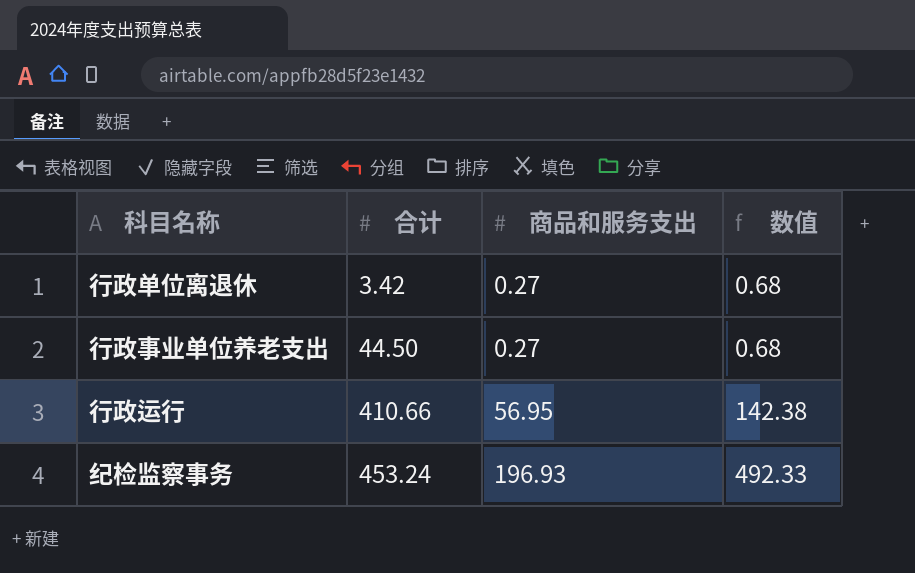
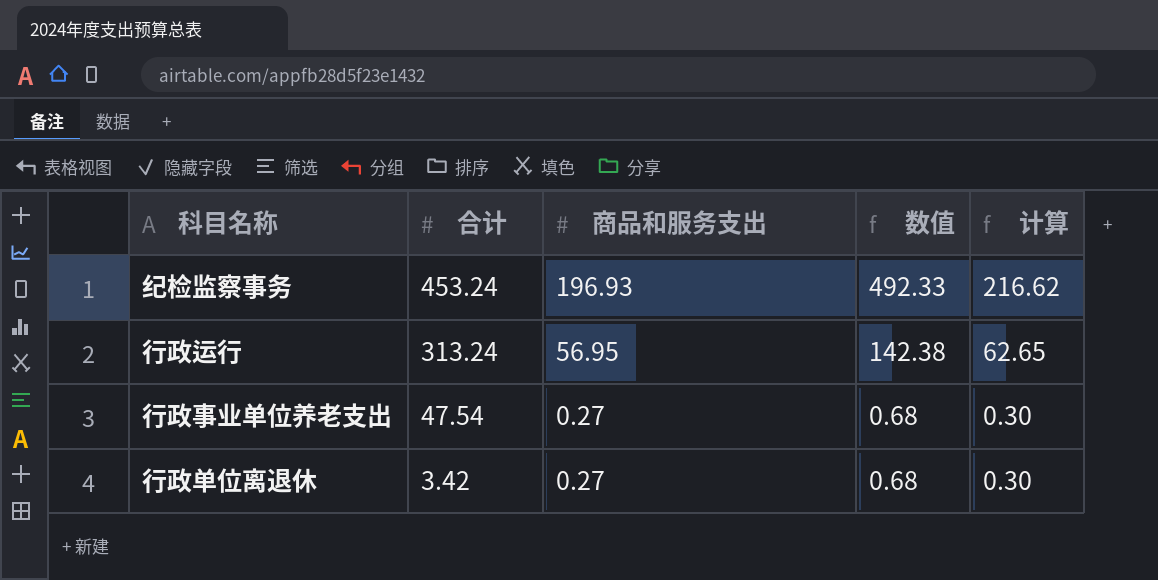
row order: 合计 ascending -> 合计 descending
column 计算 | formula: none -> [商品和服务支出] * 1.1
行政运行 | 合计: 410.66 -> 313.24
行政事业单位养老支出 | 合计: 44.50 -> 47.54

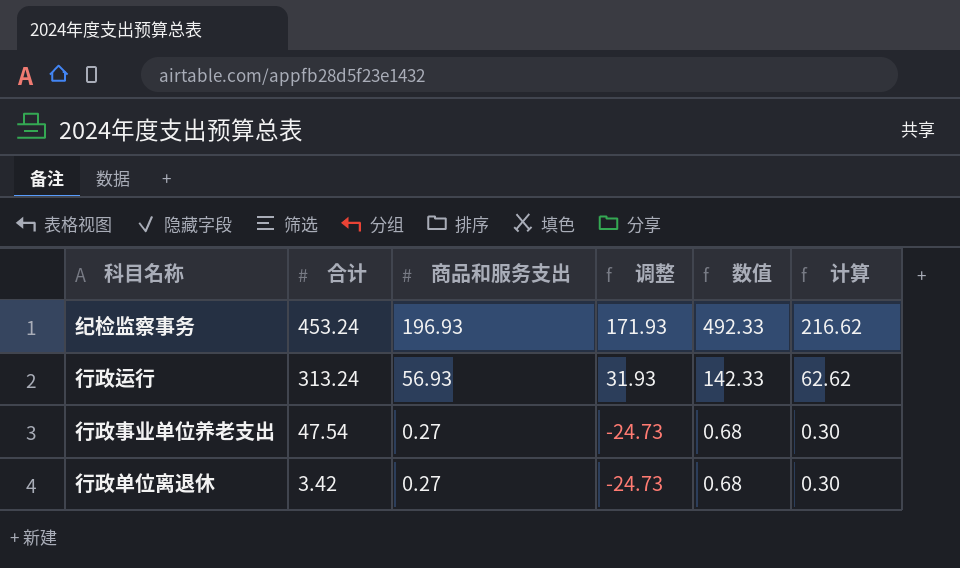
column 调整 | formula: none -> [商品和服务支出] - 25
行政运行 | 商品和服务支出: 56.95 -> 56.93
行政运行 | 数值: 142.38 -> 142.33
行政运行 | 计算: 62.65 -> 62.62

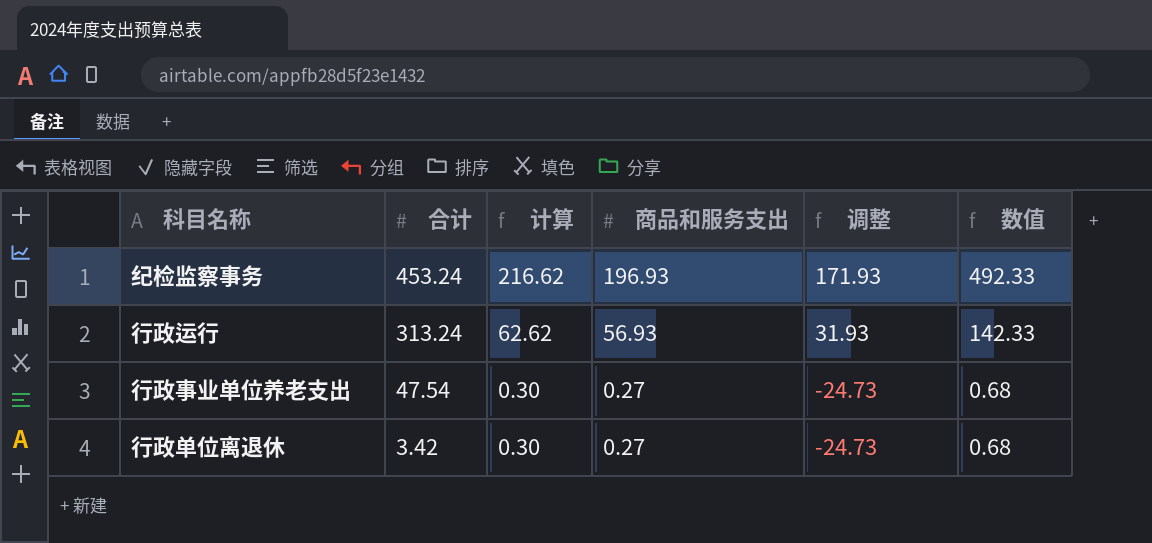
column 计算 | position: 6 -> 3

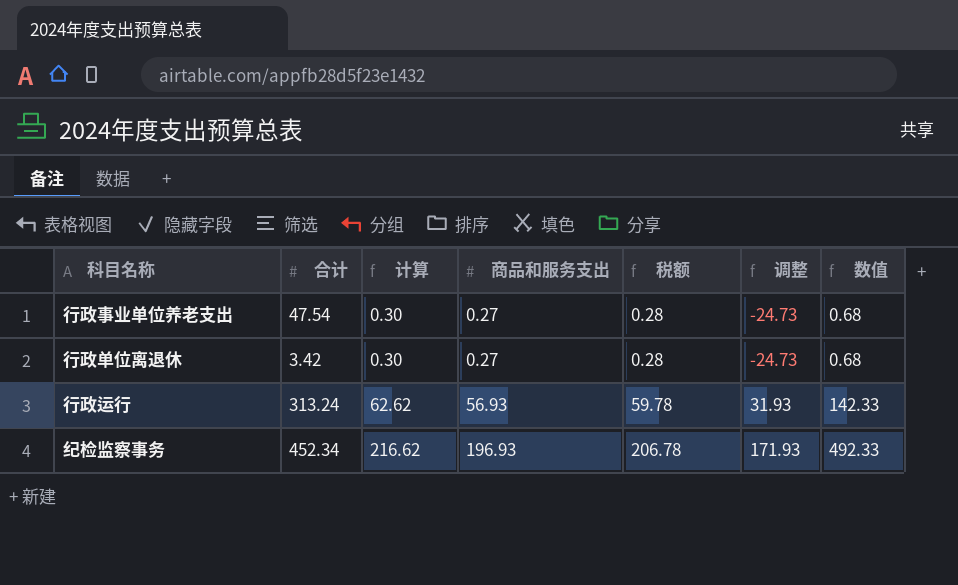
row order: 合计 descending -> 计算 ascending
column 税额 | formula: none -> [商品和服务支出] * 1.05
纪检监察事务 | 合计: 453.24 -> 452.34

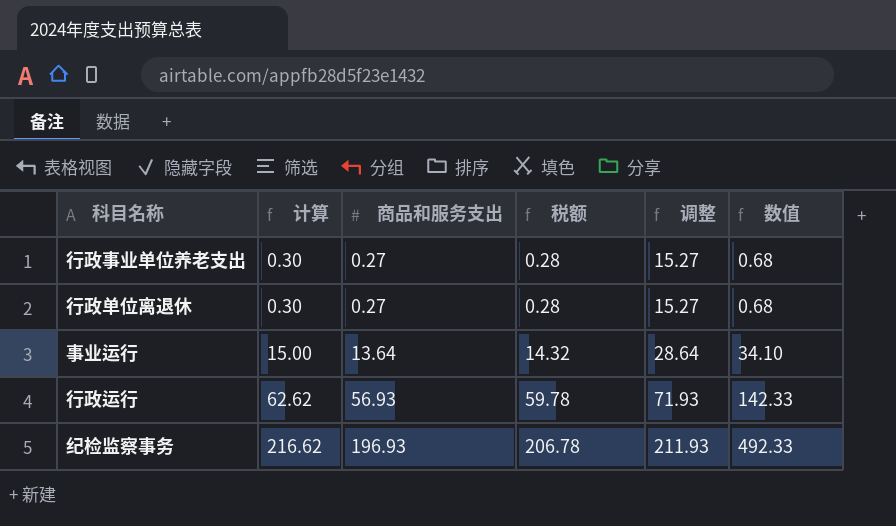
column 合计 | position: 2 -> none
column 调整 | formula: [商品和服务支出] - 25 -> [商品和服务支出] + 15
row 事业运行: none -> 15.00 | 13.64 | 14.32 | 28.64 | 34.10

